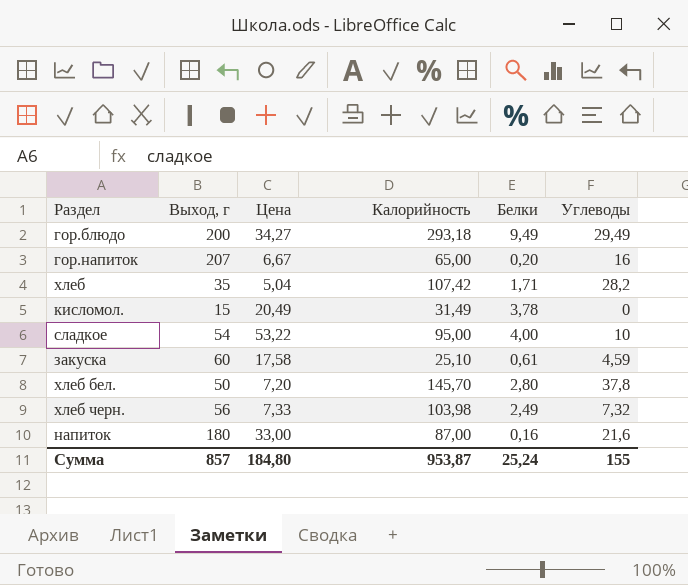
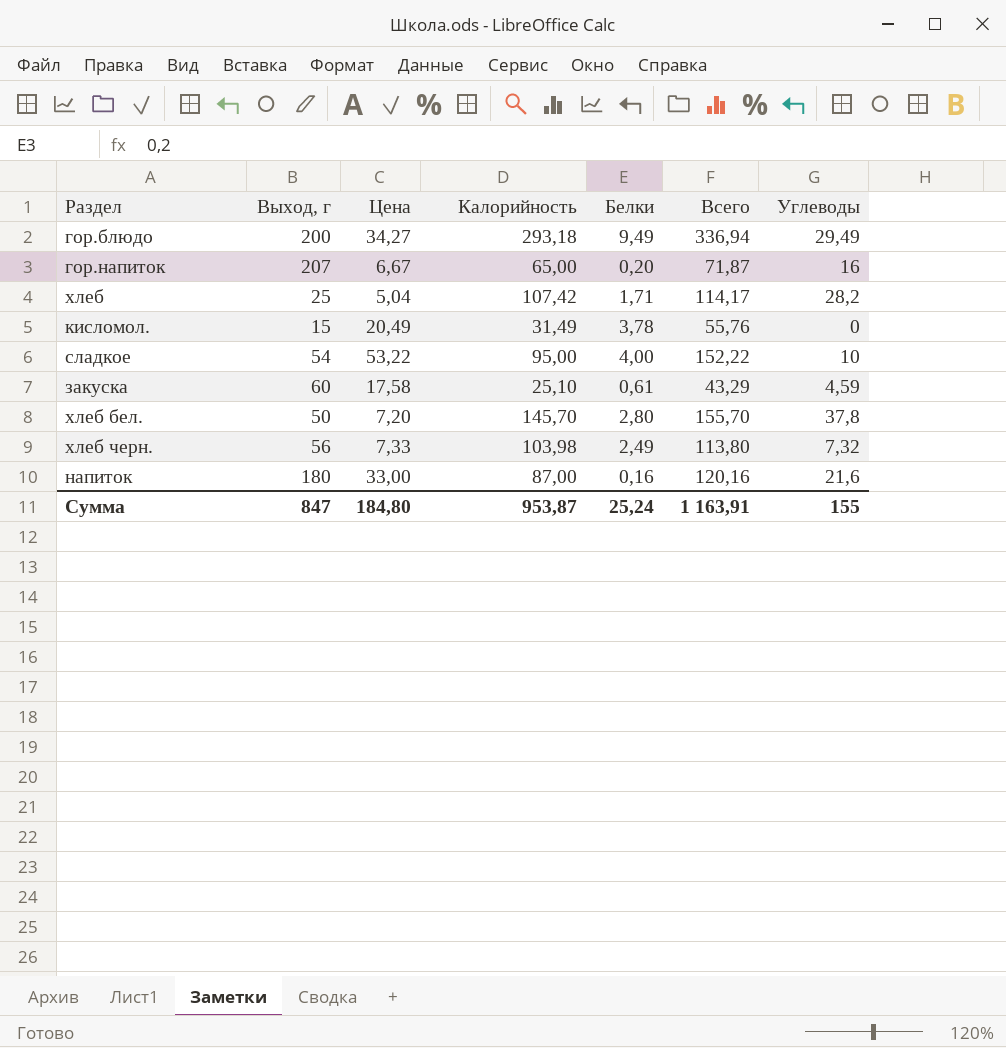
column Всего | formula: none -> [Цена] + [Калорийность] + [Белки]
хлеб | Выход, г: 35 -> 25
Сумма | Выход, г: 857 -> 847

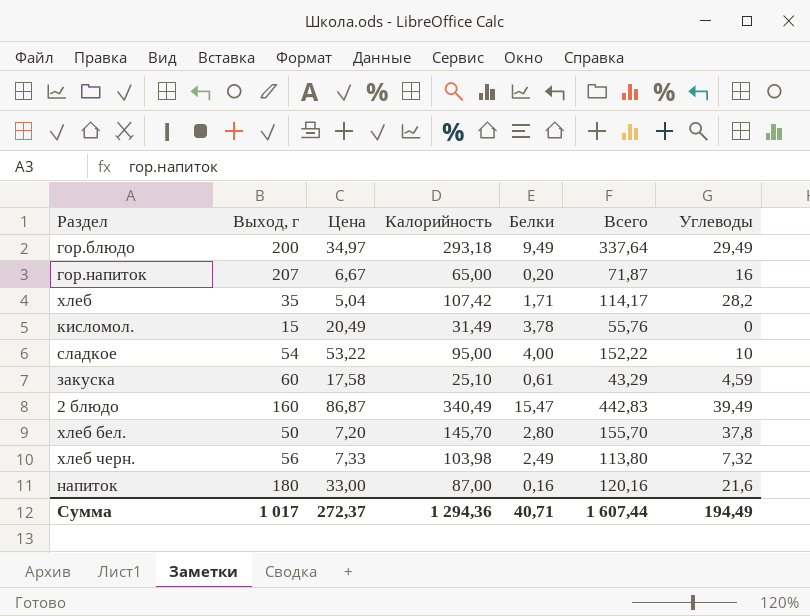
гор.блюдо | Цена: 34,27 -> 34,97
гор.блюдо | Всего: 336,94 -> 337,64
хлеб | Выход, г: 25 -> 35
row 2 блюдо: none -> 160 | 86,87 | 340,49 | 15,47 | 442,83 | 39,49
Сумма | Выход, г: 847 -> 1 017
Сумма | Цена: 184,80 -> 272,37
Сумма | Калорийность: 953,87 -> 1 294,36
Сумма | Белки: 25,24 -> 40,71
Сумма | Всего: 1 163,91 -> 1 607,44
Сумма | Углеводы: 155 -> 194,49

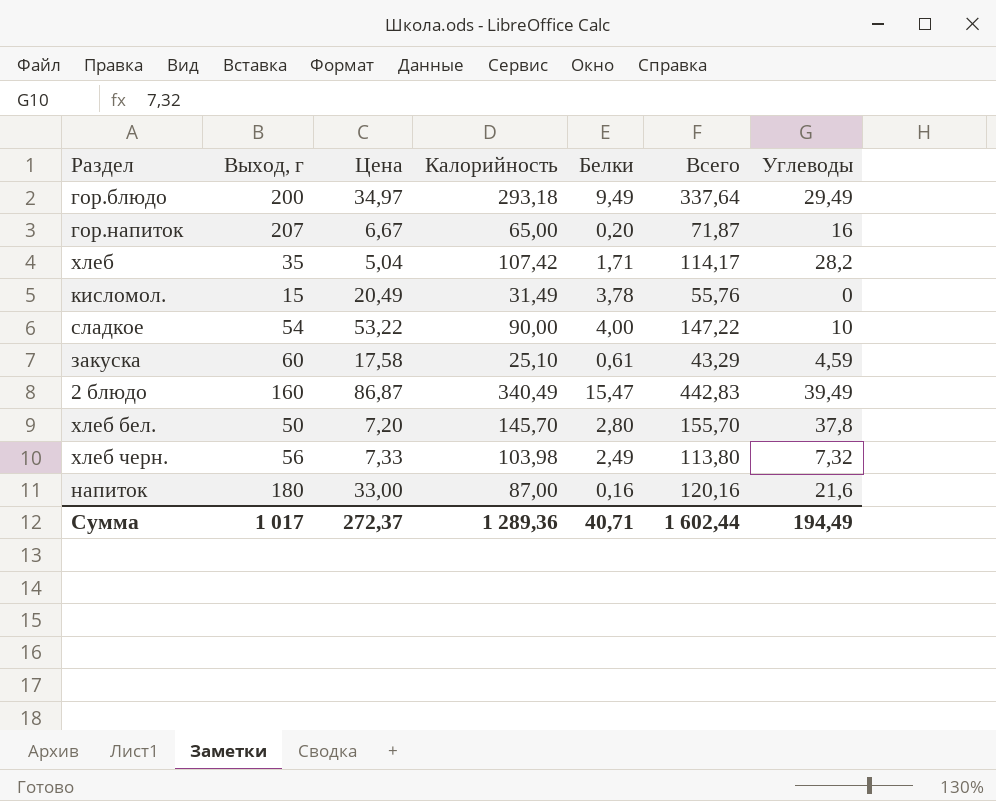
сладкое | Калорийность: 95,00 -> 90,00
сладкое | Всего: 152,22 -> 147,22
Сумма | Калорийность: 1 294,36 -> 1 289,36
Сумма | Всего: 1 607,44 -> 1 602,44

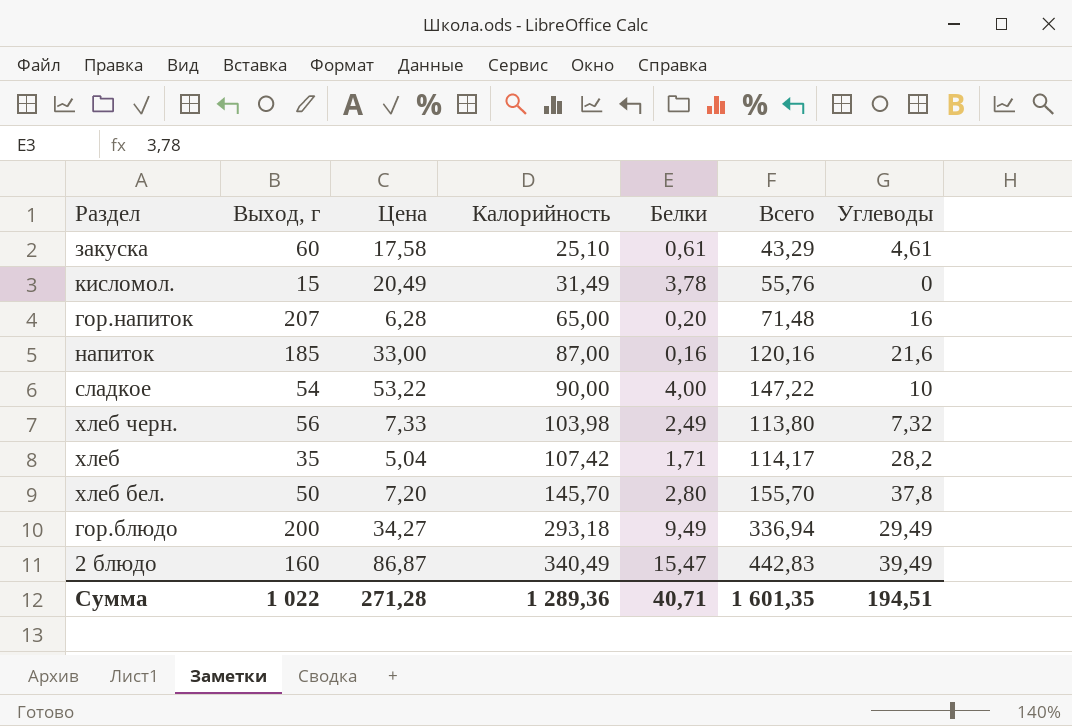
row order: none -> Калорийность ascending
закуска | Углеводы: 4,59 -> 4,61
гор.напиток | Цена: 6,67 -> 6,28
гор.напиток | Всего: 71,87 -> 71,48
напиток | Выход, г: 180 -> 185
гор.блюдо | Цена: 34,97 -> 34,27
гор.блюдо | Всего: 337,64 -> 336,94
Сумма | Выход, г: 1 017 -> 1 022
Сумма | Цена: 272,37 -> 271,28
Сумма | Всего: 1 602,44 -> 1 601,35
Сумма | Углеводы: 194,49 -> 194,51

